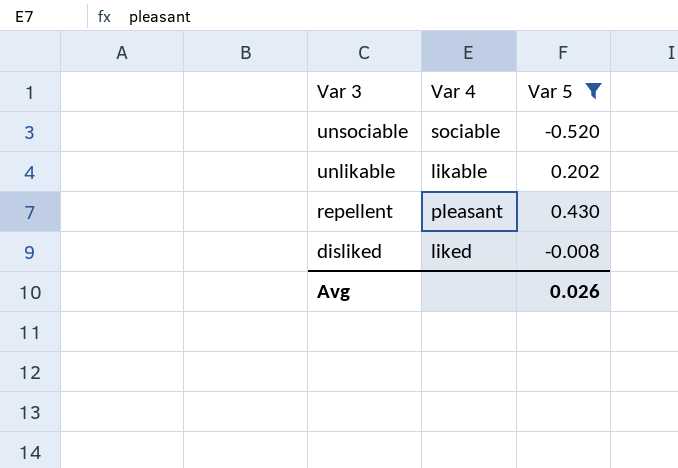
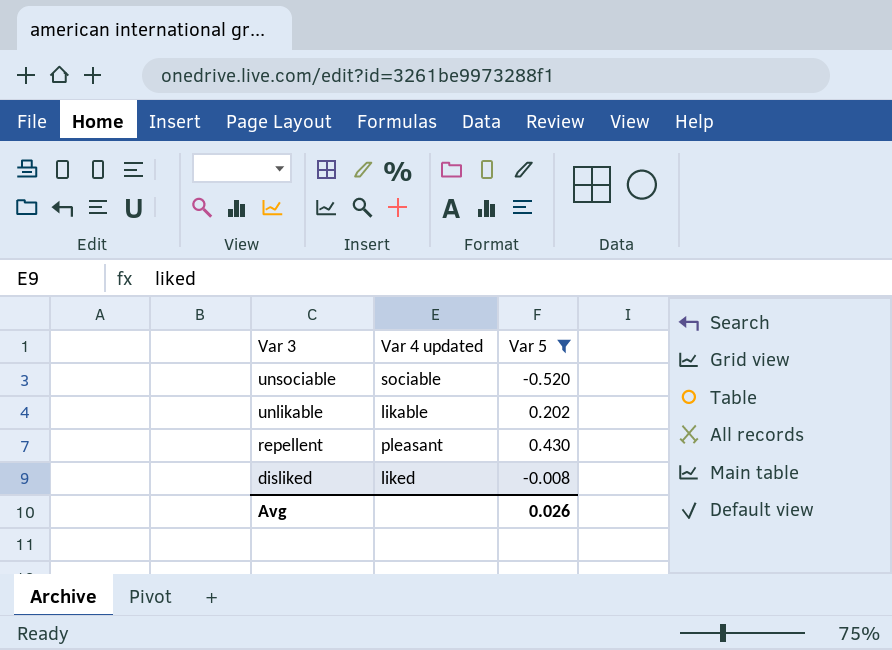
column name: Var 4 -> Var 4 updated

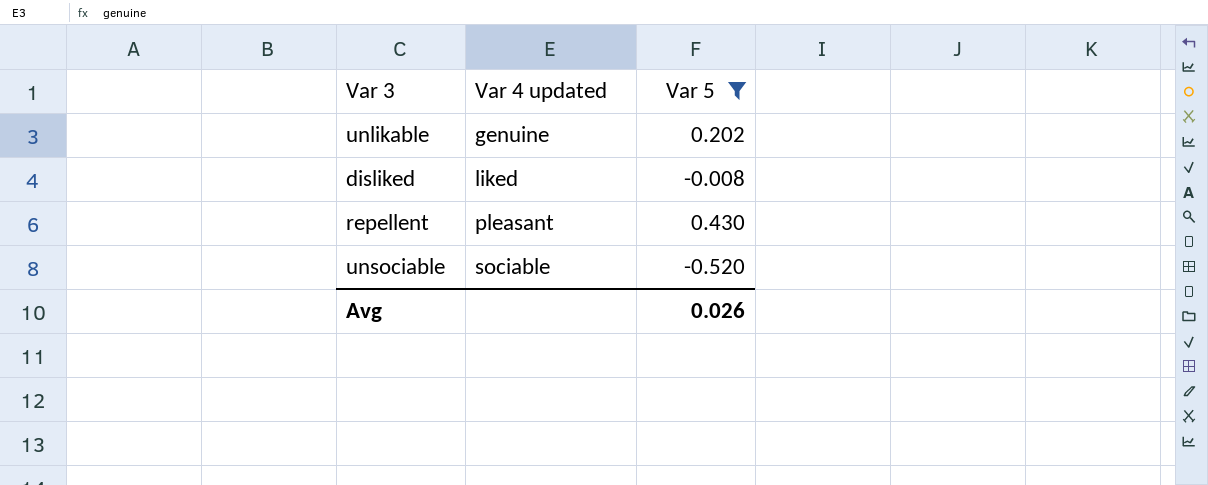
row order: Var 3 descending -> Var 4 updated ascending
unlikable | Var 4 updated: likable -> genuine

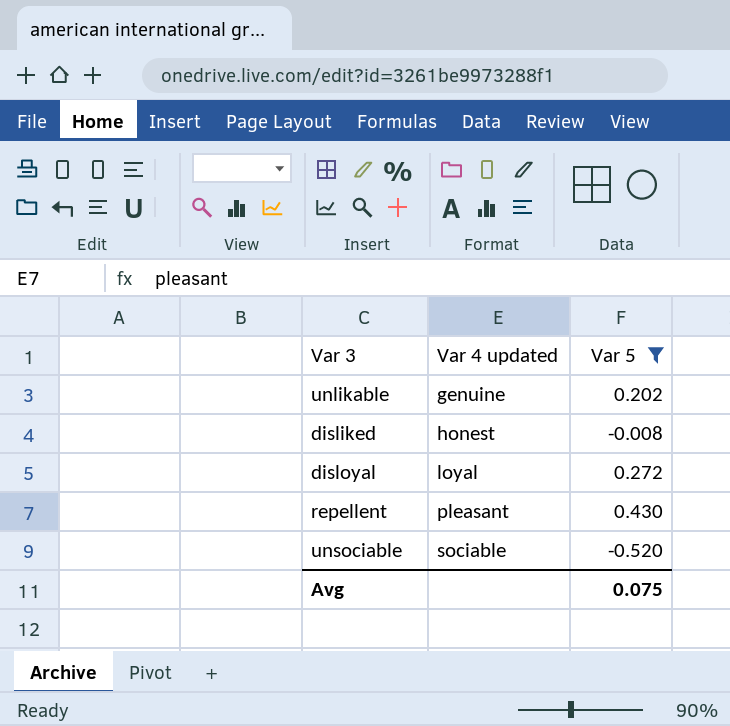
disliked | Var 4 updated: liked -> honest
row disloyal: none -> loyal | 0.272
Avg | Var 5: 0.026 -> 0.075

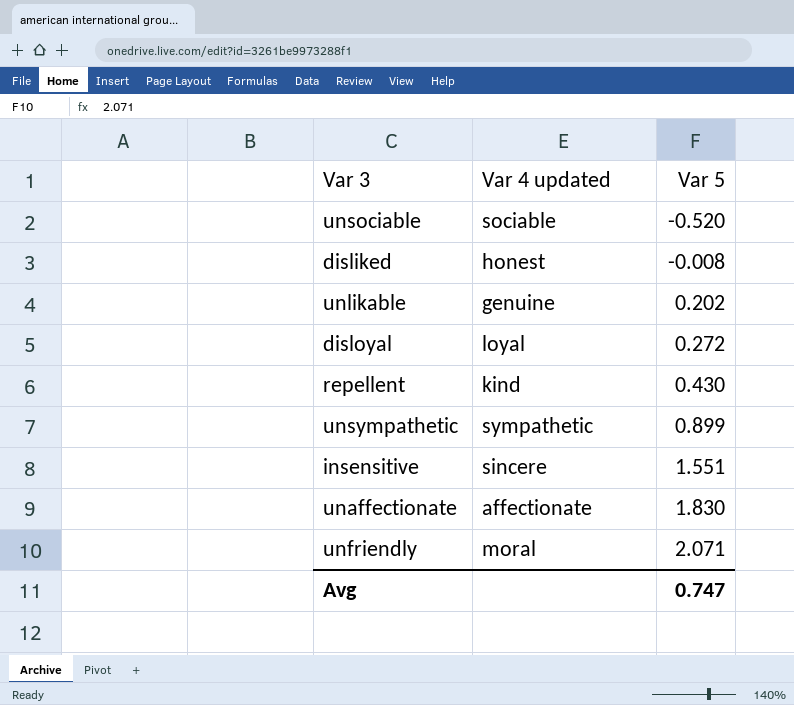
filter: Var 5 <= 0.430 -> none
row order: Var 4 updated ascending -> Var 5 ascending
repellent | Var 4 updated: pleasant -> kind
Avg | Var 5: 0.075 -> 0.747

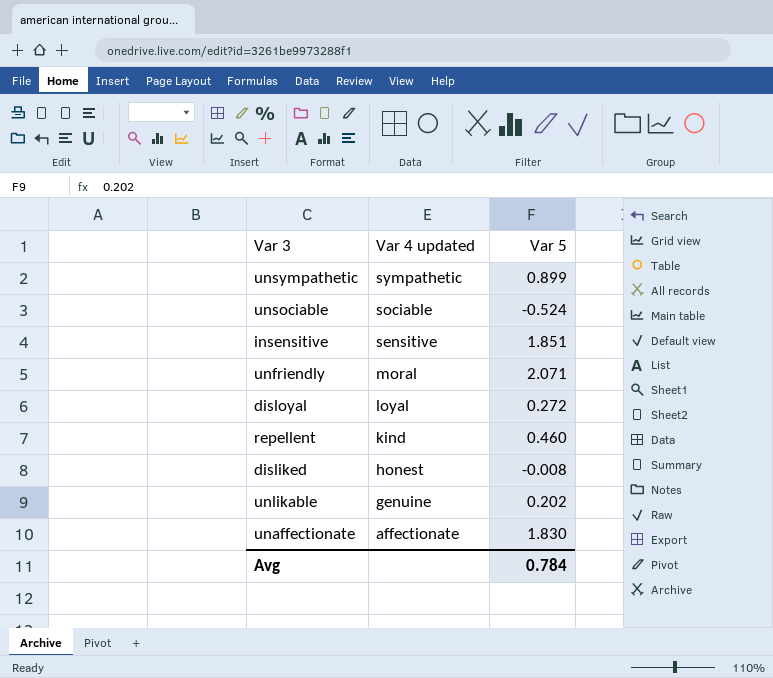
row order: Var 5 ascending -> Var 4 updated descending
unsociable | Var 5: -0.520 -> -0.524
insensitive | Var 4 updated: sincere -> sensitive
insensitive | Var 5: 1.551 -> 1.851
repellent | Var 5: 0.430 -> 0.460
Avg | Var 5: 0.747 -> 0.784

